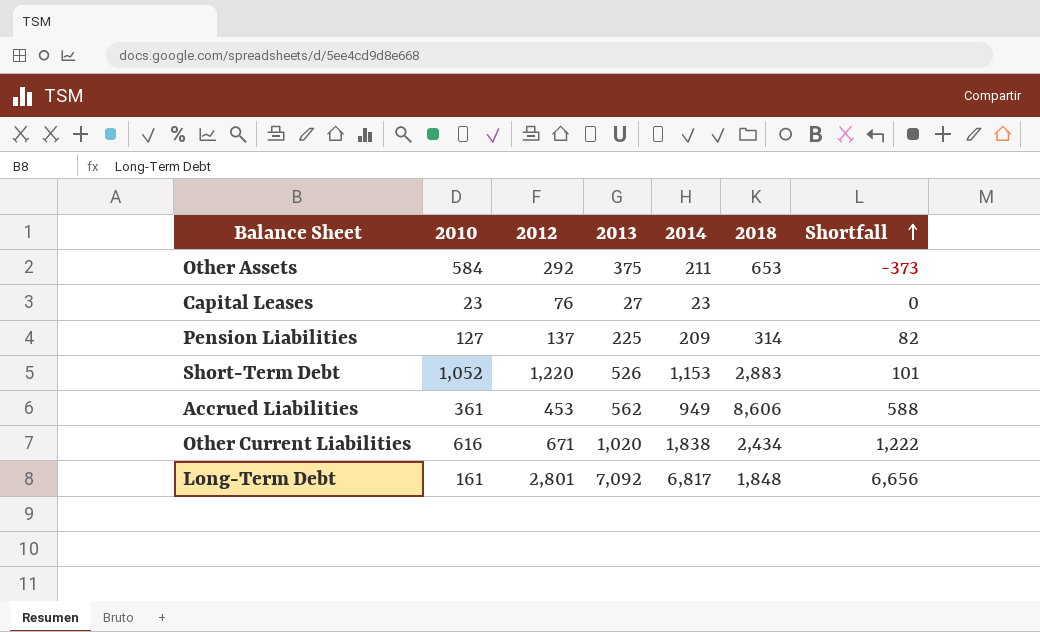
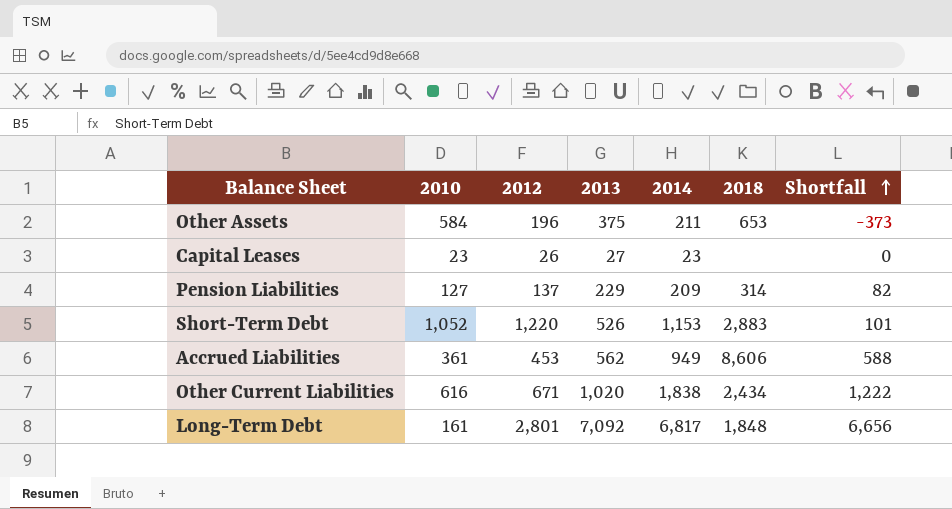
Other Assets | 2012: 292 -> 196
Capital Leases | 2012: 76 -> 26
Pension Liabilities | 2013: 225 -> 229

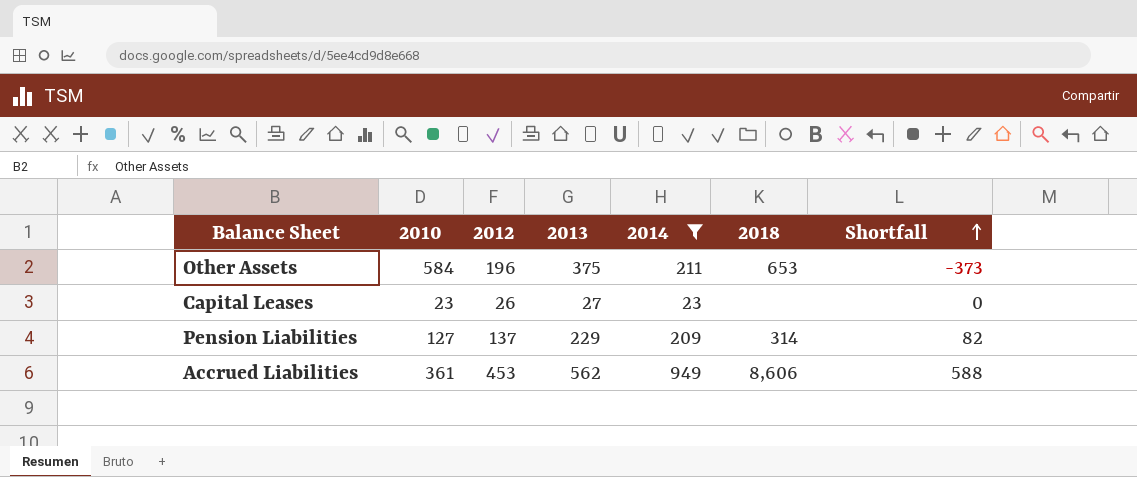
filter: none -> 2014 <= 949

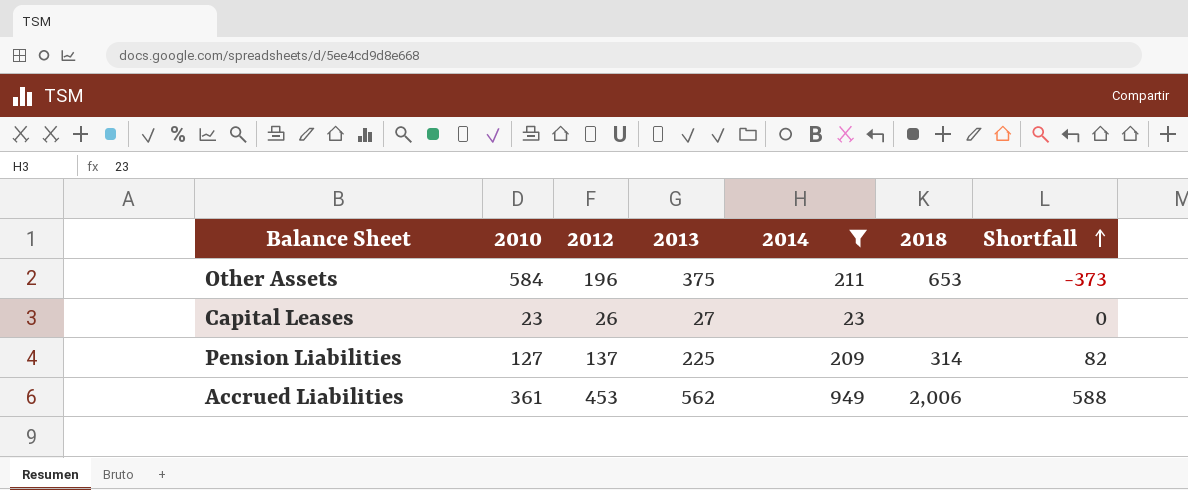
Pension Liabilities | 2013: 229 -> 225
Accrued Liabilities | 2018: 8,606 -> 2,006

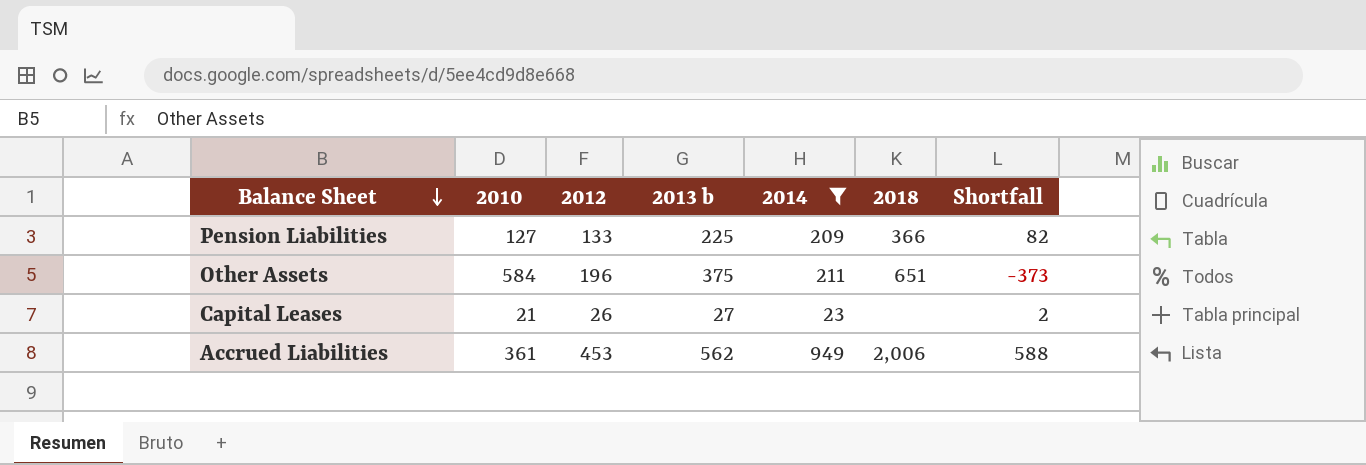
row order: Shortfall ascending -> Balance Sheet descending
column name: 2013 -> 2013 b
Pension Liabilities | 2012: 137 -> 133
Pension Liabilities | 2018: 314 -> 366
Other Assets | 2018: 653 -> 651
Capital Leases | 2010: 23 -> 21
Capital Leases | Shortfall: 0 -> 2

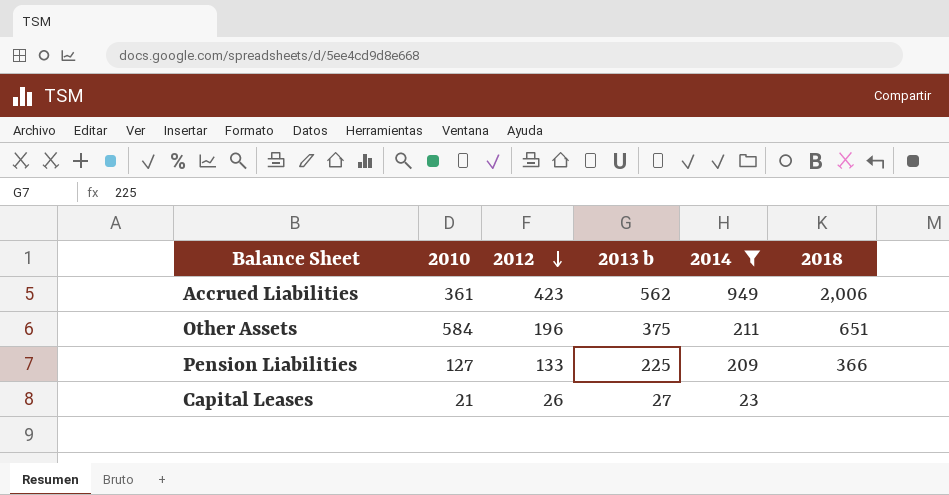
row order: Balance Sheet descending -> 2012 descending
column Shortfall | formula: [2014] - [2010] -> none
Accrued Liabilities | 2012: 453 -> 423

